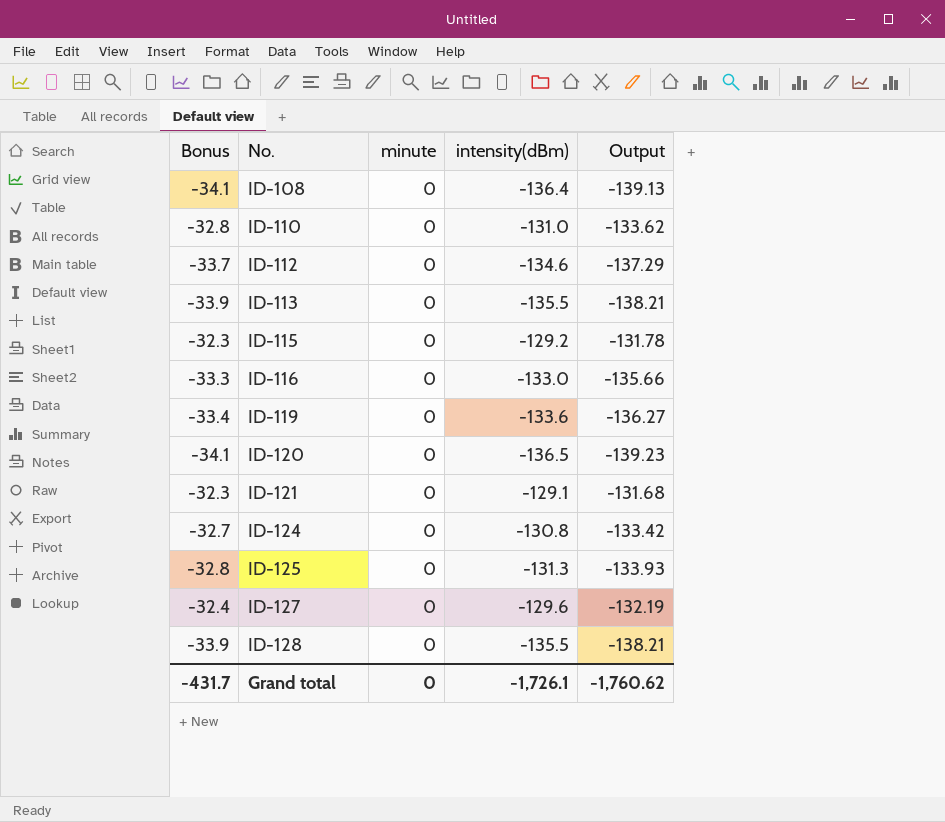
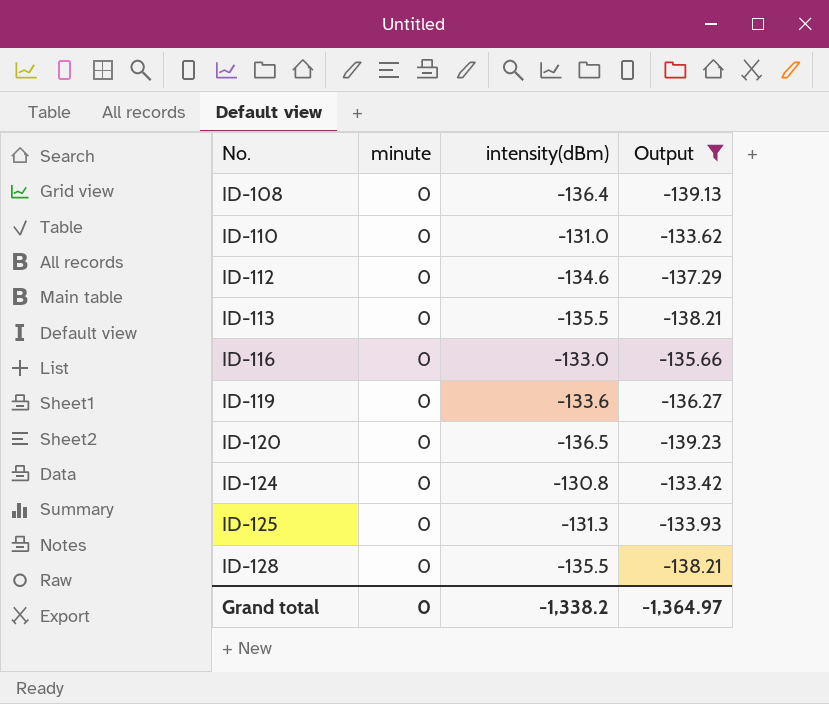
filter: none -> Output <= -133.42
column Bonus | formula: [intensity(dBm)] * 0.25 -> none
Grand total | intensity(dBm): -1,726.1 -> -1,338.2
Grand total | Output: -1,760.62 -> -1,364.97

